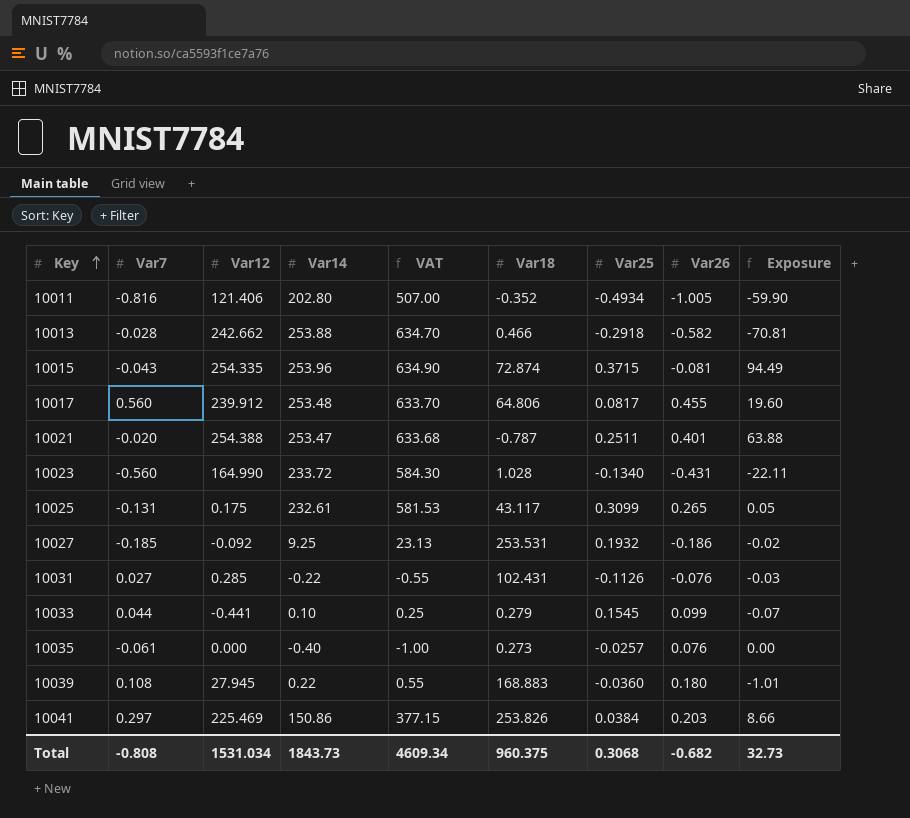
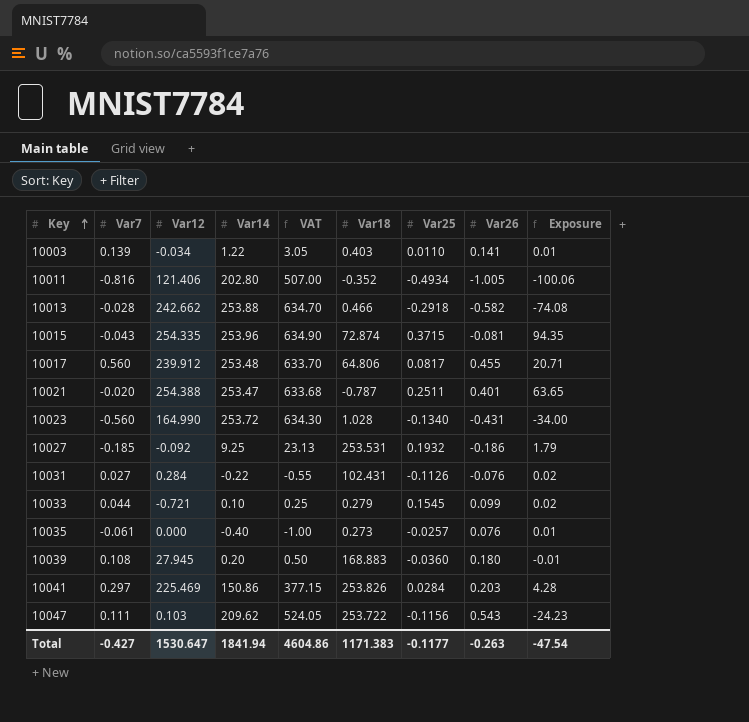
column Exposure | formula: [Var12] * [Var25] -> [Var14] * [Var25]
row 10025: -0.131 | 0.175 | 232.61 | 581.53 | 43.117 | 0.3099 | 0.265 | 0.05 -> none
row 10003: none -> 0.139 | -0.034 | 1.22 | 3.05 | 0.403 | 0.0110 | 0.141 | 0.01
10023 | Var14: 233.72 -> 253.72
10023 | VAT: 584.30 -> 634.30
10031 | Var12: 0.285 -> 0.284
10033 | Var12: -0.441 -> -0.721
10039 | Var14: 0.22 -> 0.20
10039 | VAT: 0.55 -> 0.50
10041 | Var25: 0.0384 -> 0.0284
row 10047: none -> 0.111 | 0.103 | 209.62 | 524.05 | 253.722 | -0.1156 | 0.543 | -24.23
Total | Var7: -0.808 -> -0.427
Total | Var12: 1531.034 -> 1530.647
Total | Var14: 1843.73 -> 1841.94
Total | VAT: 4609.34 -> 4604.86
Total | Var18: 960.375 -> 1171.383
Total | Var25: 0.3068 -> -0.1177
Total | Var26: -0.682 -> -0.263
Total | Exposure: 32.73 -> -47.54

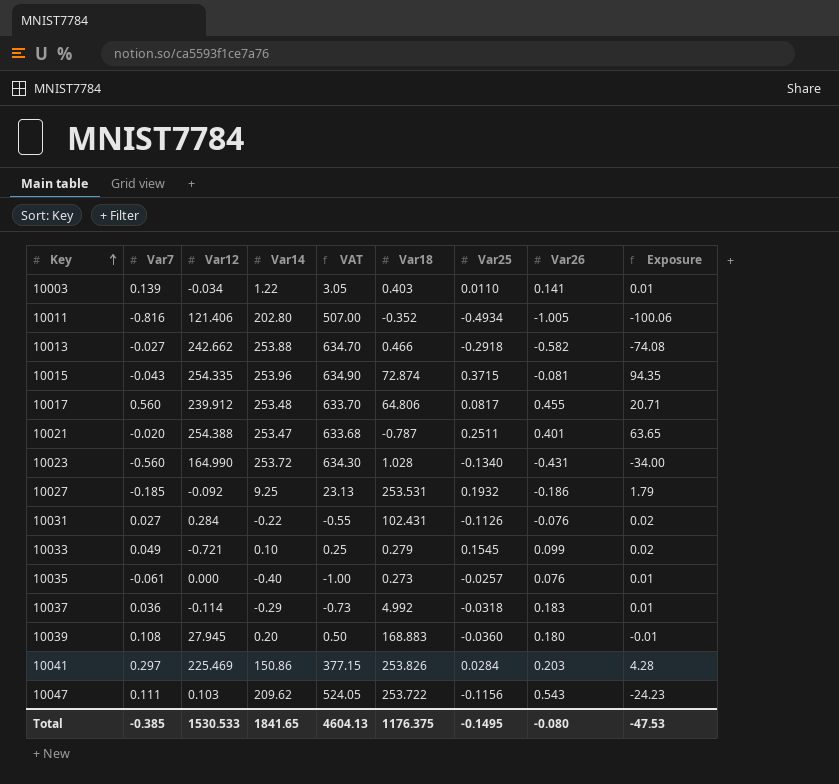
10013 | Var7: -0.028 -> -0.027
10033 | Var7: 0.044 -> 0.049
row 10037: none -> 0.036 | -0.114 | -0.29 | -0.73 | 4.992 | -0.0318 | 0.183 | 0.01
Total | Var7: -0.427 -> -0.385
Total | Var12: 1530.647 -> 1530.533
Total | Var14: 1841.94 -> 1841.65
Total | VAT: 4604.86 -> 4604.13
Total | Var18: 1171.383 -> 1176.375
Total | Var25: -0.1177 -> -0.1495
Total | Var26: -0.263 -> -0.080
Total | Exposure: -47.54 -> -47.53

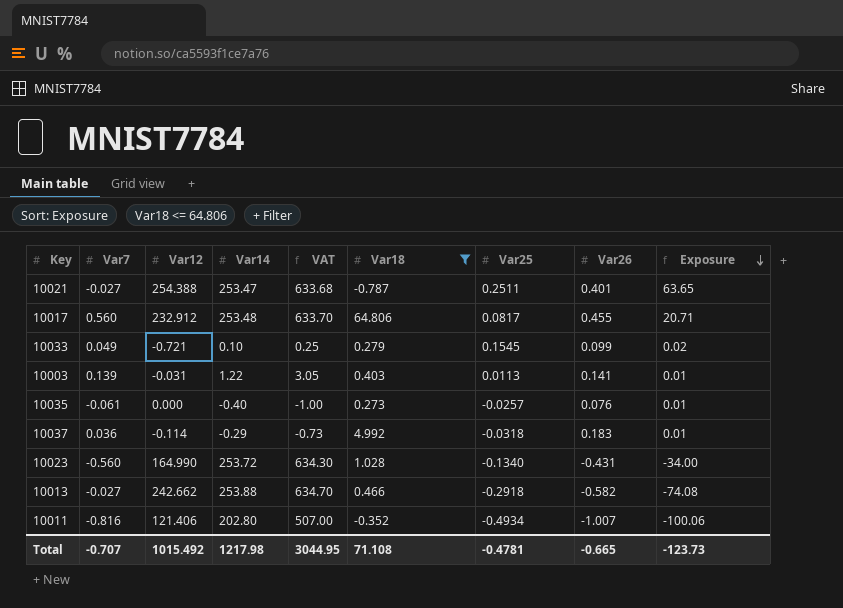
filter: none -> Var18 <= 64.806
row order: Key ascending -> Exposure descending
10021 | Var7: -0.020 -> -0.027
10017 | Var12: 239.912 -> 232.912
10003 | Var12: -0.034 -> -0.031
10003 | Var25: 0.0110 -> 0.0113
10011 | Var26: -1.005 -> -1.007
Total | Var7: -0.385 -> -0.707
Total | Var12: 1530.533 -> 1015.492
Total | Var14: 1841.65 -> 1217.98
Total | VAT: 4604.13 -> 3044.95
Total | Var18: 1176.375 -> 71.108
Total | Var25: -0.1495 -> -0.4781
Total | Var26: -0.080 -> -0.665
Total | Exposure: -47.53 -> -123.73

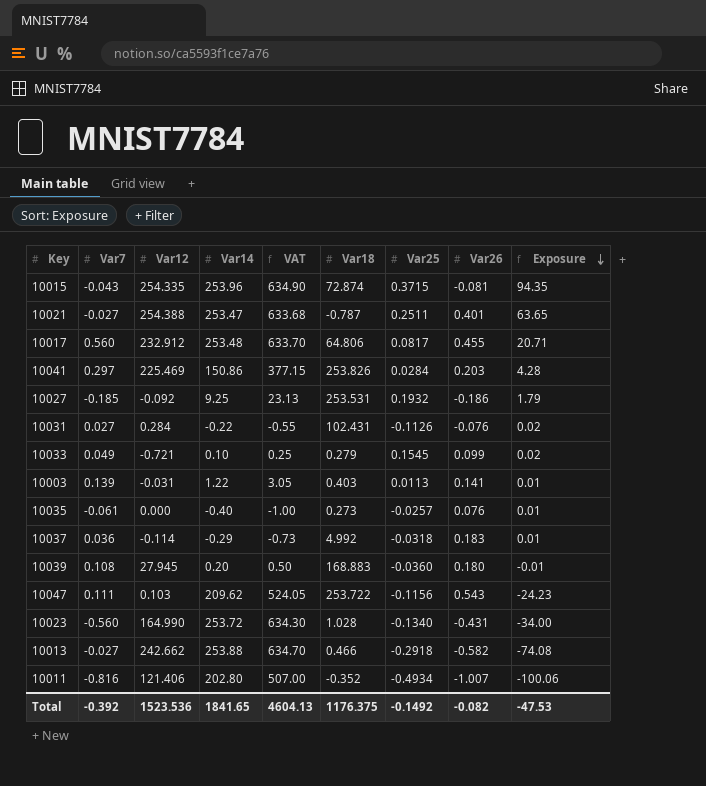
filter: Var18 <= 64.806 -> none
Total | Var7: -0.707 -> -0.392
Total | Var12: 1015.492 -> 1523.536
Total | Var14: 1217.98 -> 1841.65
Total | VAT: 3044.95 -> 4604.13
Total | Var18: 71.108 -> 1176.375
Total | Var25: -0.4781 -> -0.1492
Total | Var26: -0.665 -> -0.082
Total | Exposure: -123.73 -> -47.53

